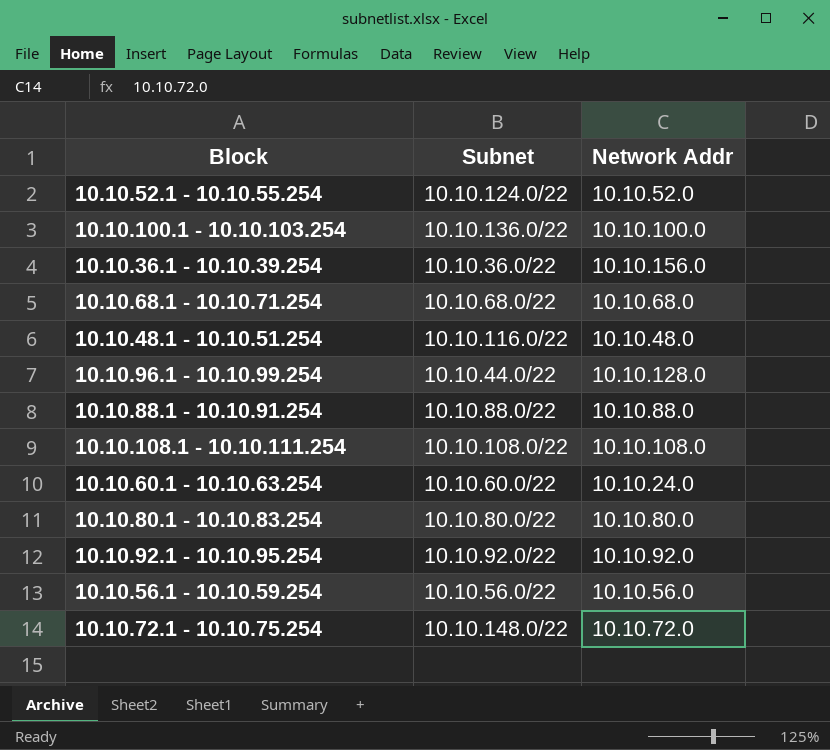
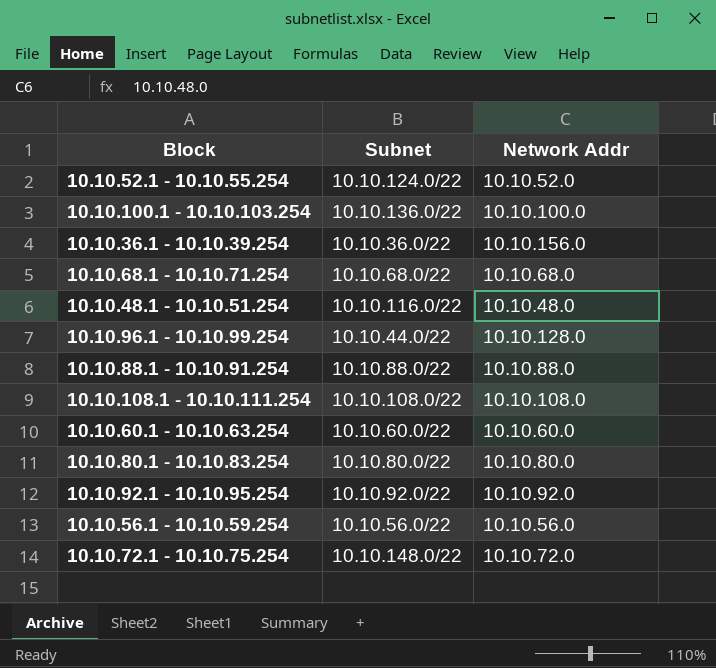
10.10.60.1 - 10.10.63.254 | Network Addr: 10.10.24.0 -> 10.10.60.0

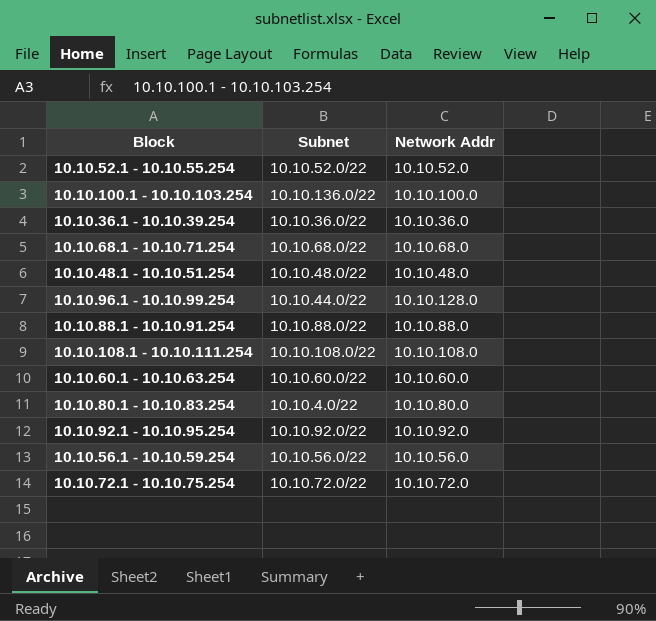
10.10.52.1 - 10.10.55.254 | Subnet: 10.10.124.0/22 -> 10.10.52.0/22
10.10.36.1 - 10.10.39.254 | Network Addr: 10.10.156.0 -> 10.10.36.0
10.10.48.1 - 10.10.51.254 | Subnet: 10.10.116.0/22 -> 10.10.48.0/22
10.10.80.1 - 10.10.83.254 | Subnet: 10.10.80.0/22 -> 10.10.4.0/22
10.10.72.1 - 10.10.75.254 | Subnet: 10.10.148.0/22 -> 10.10.72.0/22

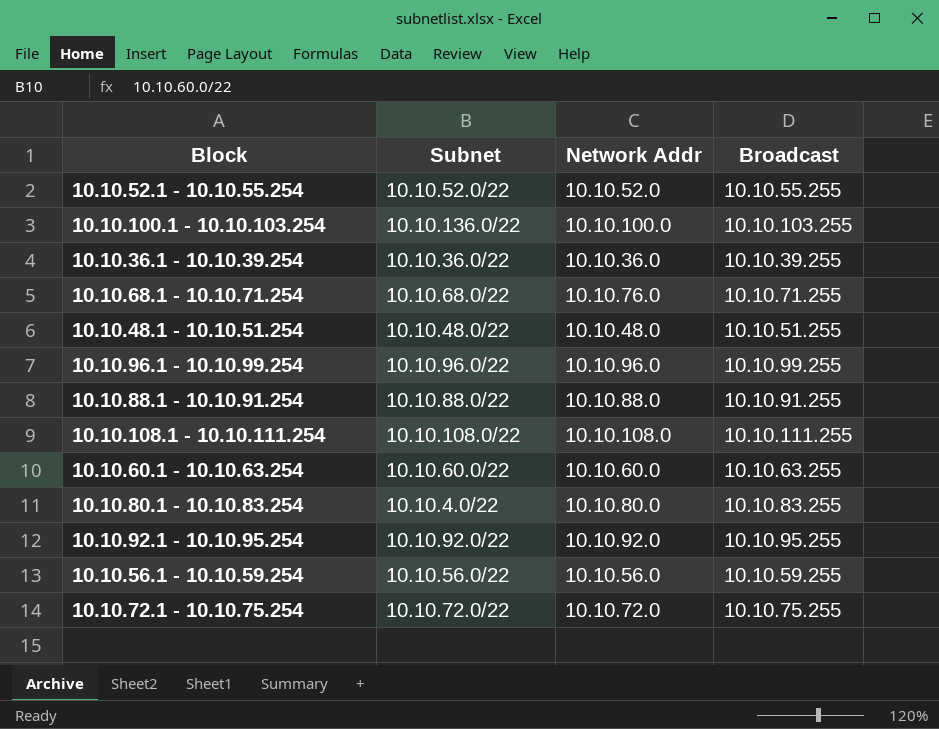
column Broadcast | position: none -> 4
10.10.68.1 - 10.10.71.254 | Network Addr: 10.10.68.0 -> 10.10.76.0
10.10.96.1 - 10.10.99.254 | Subnet: 10.10.44.0/22 -> 10.10.96.0/22
10.10.96.1 - 10.10.99.254 | Network Addr: 10.10.128.0 -> 10.10.96.0

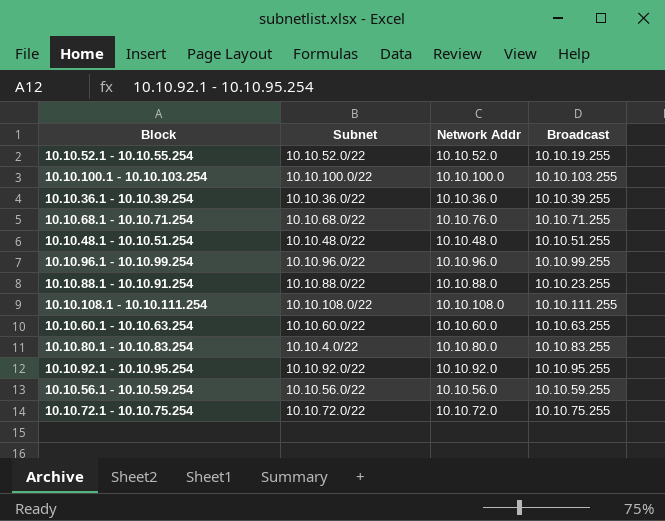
10.10.52.1 - 10.10.55.254 | Broadcast: 10.10.55.255 -> 10.10.19.255
10.10.100.1 - 10.10.103.254 | Subnet: 10.10.136.0/22 -> 10.10.100.0/22
10.10.88.1 - 10.10.91.254 | Broadcast: 10.10.91.255 -> 10.10.23.255

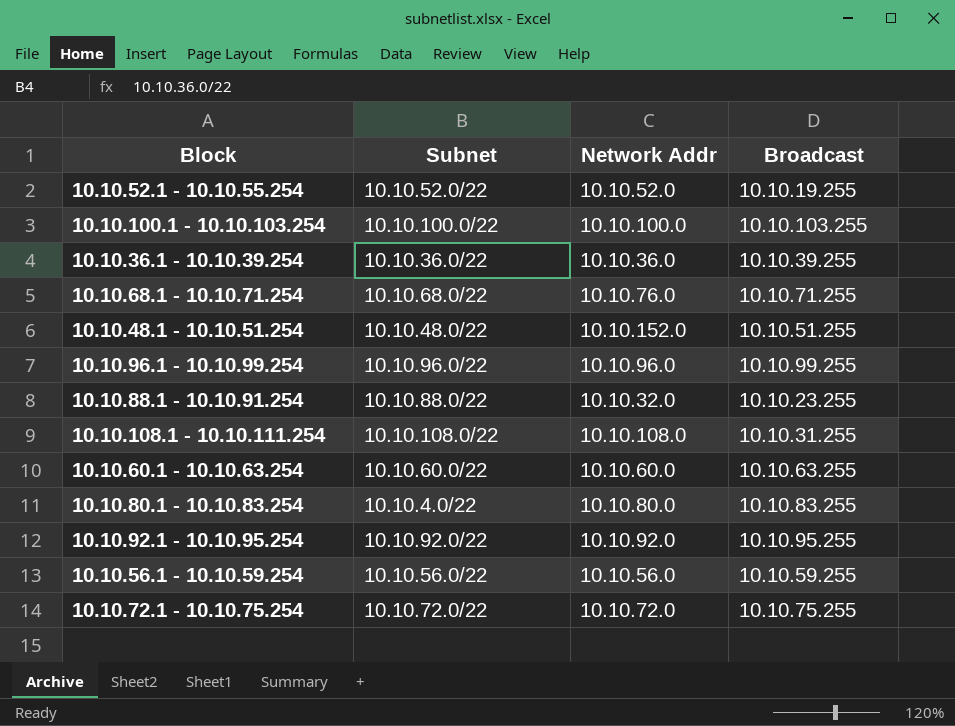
10.10.48.1 - 10.10.51.254 | Network Addr: 10.10.48.0 -> 10.10.152.0
10.10.88.1 - 10.10.91.254 | Network Addr: 10.10.88.0 -> 10.10.32.0
10.10.108.1 - 10.10.111.254 | Broadcast: 10.10.111.255 -> 10.10.31.255

